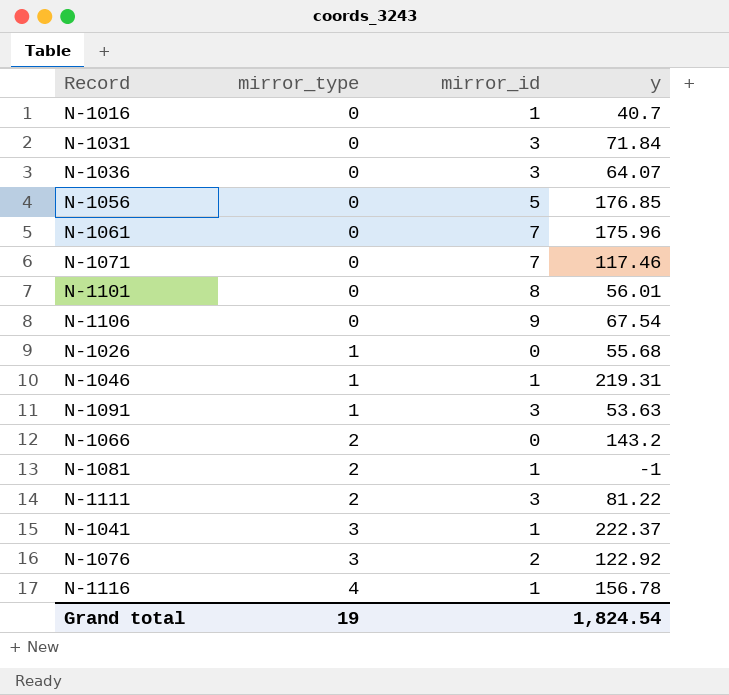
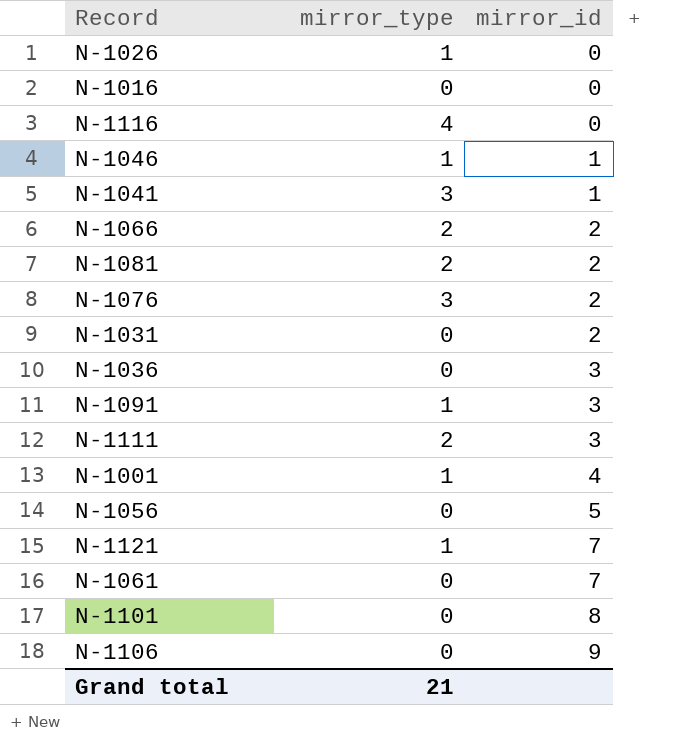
row order: mirror_type ascending -> mirror_id ascending
column y | position: 4 -> none
row N-1071: 0 | 7 | 117.46 -> none
N-1016 | mirror_id: 1 -> 0
N-1116 | mirror_id: 1 -> 0
N-1066 | mirror_id: 0 -> 2
N-1081 | mirror_id: 1 -> 2
N-1031 | mirror_id: 3 -> 2
row N-1001: none -> 1 | 4
row N-1121: none -> 1 | 7
Grand total | mirror_type: 19 -> 21

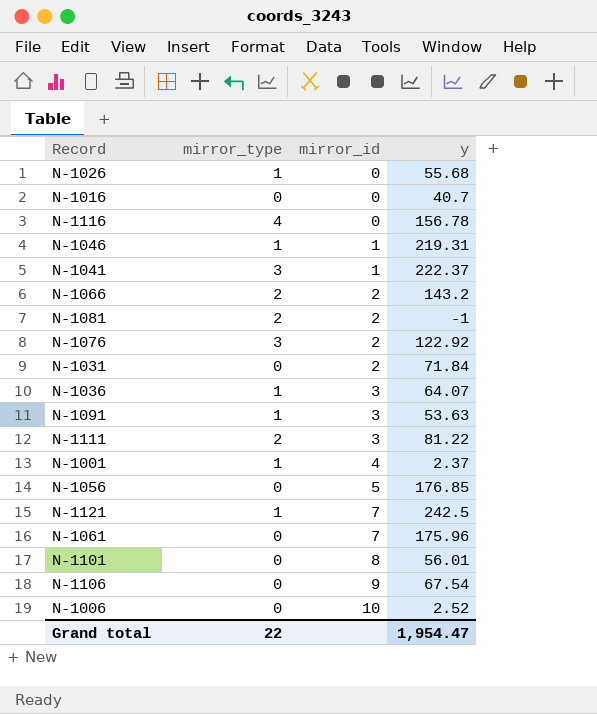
column y | position: none -> 4
N-1036 | mirror_type: 0 -> 1
row N-1006: none -> 0 | 10 | 2.52
Grand total | mirror_type: 21 -> 22

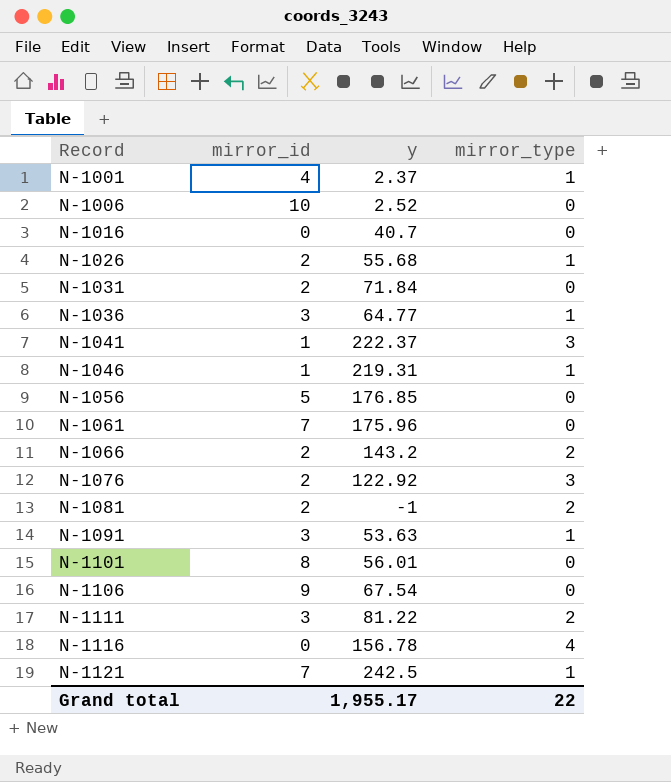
row order: mirror_id ascending -> Record ascending
column mirror_type | position: 2 -> 4
N-1026 | mirror_id: 0 -> 2
N-1036 | y: 64.07 -> 64.77
Grand total | y: 1,954.47 -> 1,955.17

